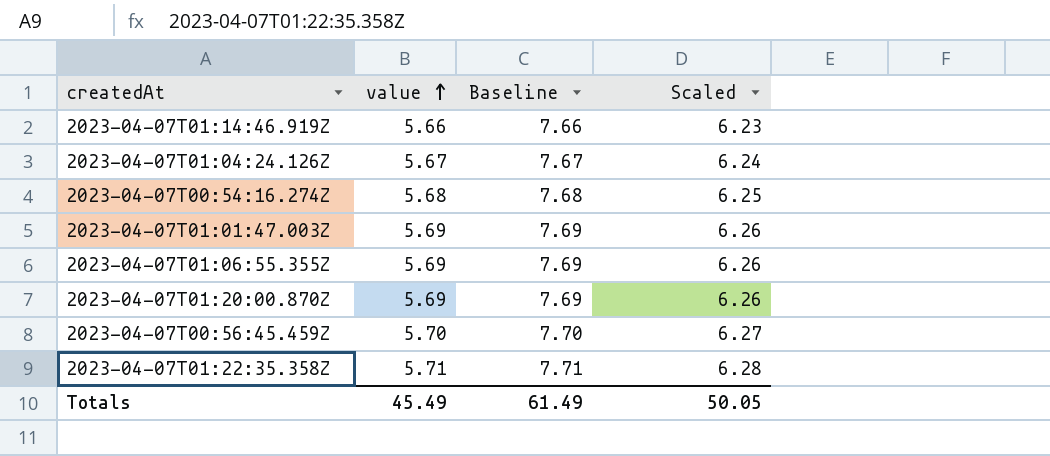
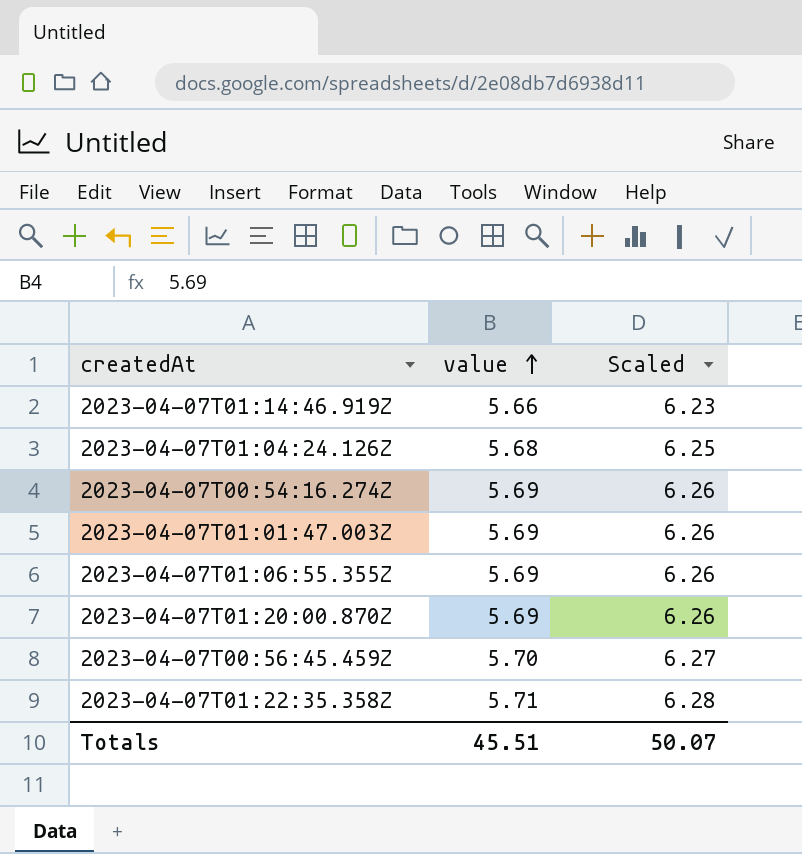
column Baseline | formula: [value] + 2 -> none
2023-04-07T01:04:24.126Z | value: 5.67 -> 5.68
2023-04-07T01:04:24.126Z | Scaled: 6.24 -> 6.25
2023-04-07T00:54:16.274Z | value: 5.68 -> 5.69
2023-04-07T00:54:16.274Z | Scaled: 6.25 -> 6.26
Totals | value: 45.49 -> 45.51
Totals | Scaled: 50.05 -> 50.07

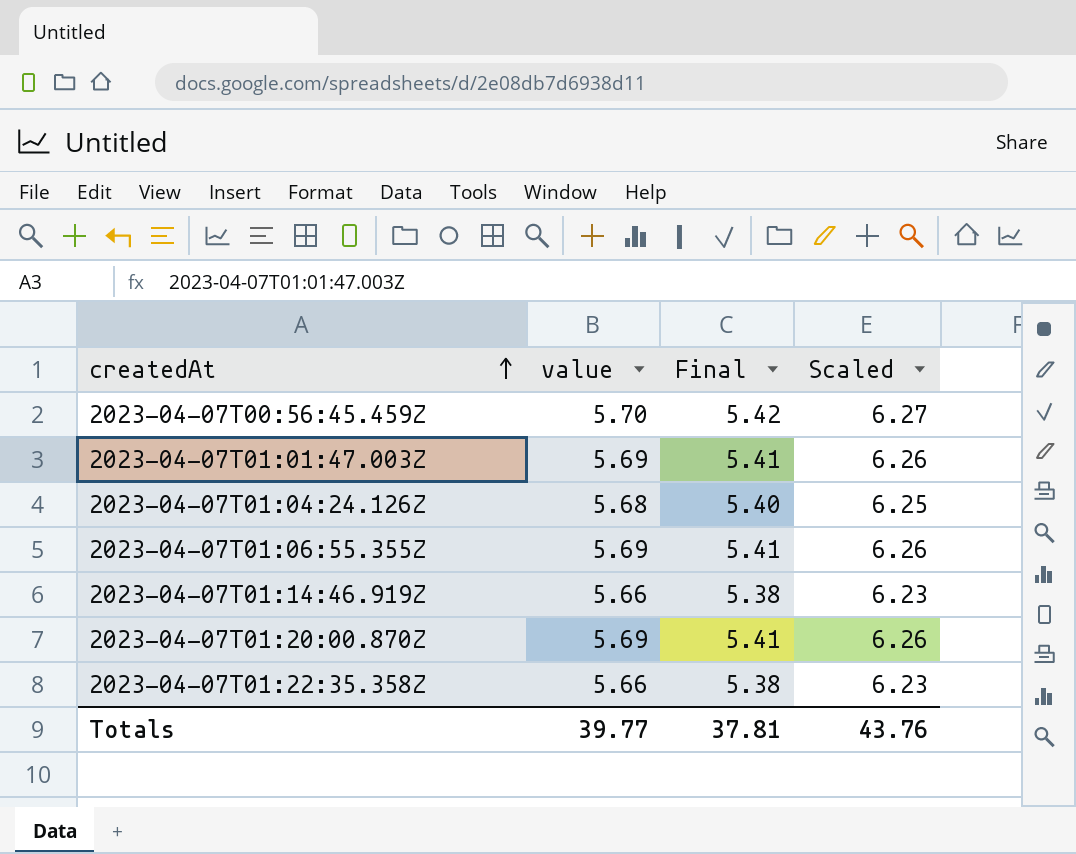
row order: value ascending -> createdAt ascending
column Final | formula: none -> [value] * 0.95
row 2023-04-07T00:54:16.274Z: 5.69 | 6.26 -> none
2023-04-07T01:22:35.358Z | value: 5.71 -> 5.66
2023-04-07T01:22:35.358Z | Scaled: 6.28 -> 6.23
Totals | value: 45.51 -> 39.77
Totals | Scaled: 50.07 -> 43.76

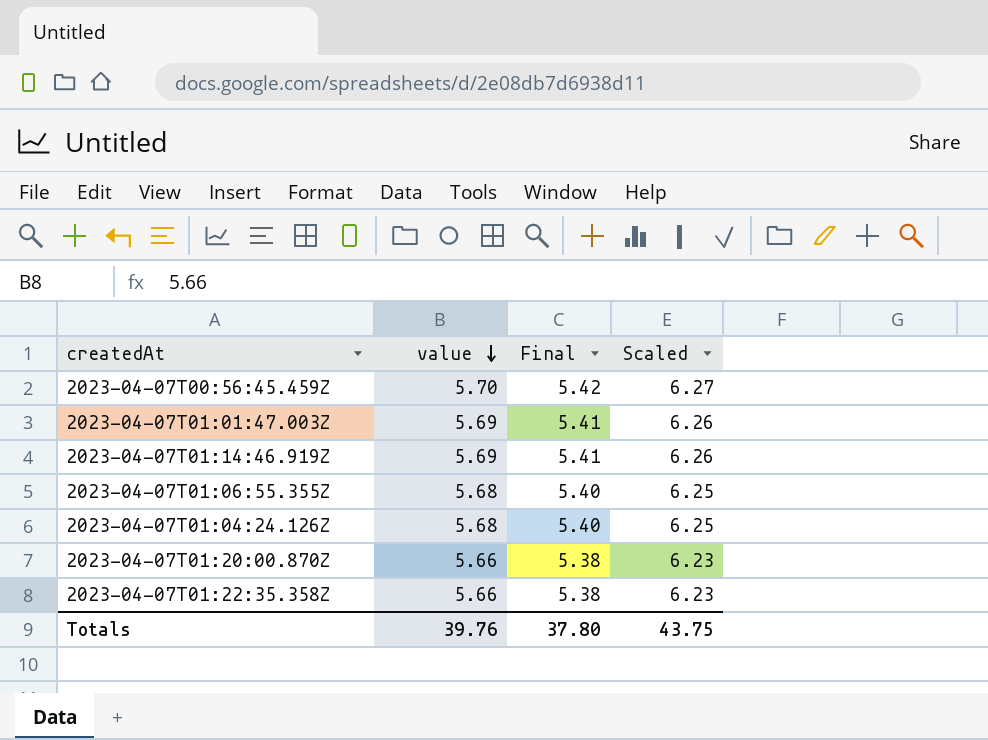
row order: createdAt ascending -> value descending
2023-04-07T01:14:46.919Z | value: 5.66 -> 5.69
2023-04-07T01:14:46.919Z | Final: 5.38 -> 5.41
2023-04-07T01:14:46.919Z | Scaled: 6.23 -> 6.26
2023-04-07T01:06:55.355Z | value: 5.69 -> 5.68
2023-04-07T01:06:55.355Z | Final: 5.41 -> 5.40
2023-04-07T01:06:55.355Z | Scaled: 6.26 -> 6.25
2023-04-07T01:20:00.870Z | value: 5.69 -> 5.66
2023-04-07T01:20:00.870Z | Final: 5.41 -> 5.38
2023-04-07T01:20:00.870Z | Scaled: 6.26 -> 6.23
Totals | value: 39.77 -> 39.76
Totals | Final: 37.81 -> 37.80
Totals | Scaled: 43.76 -> 43.75

